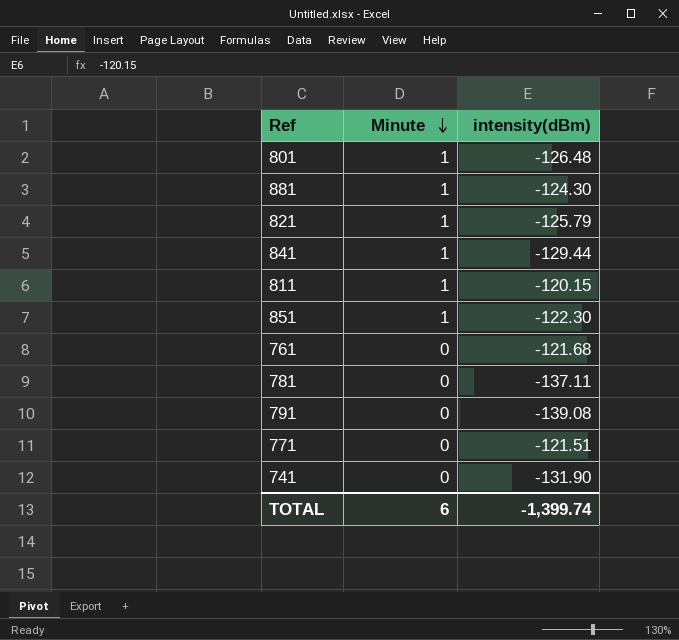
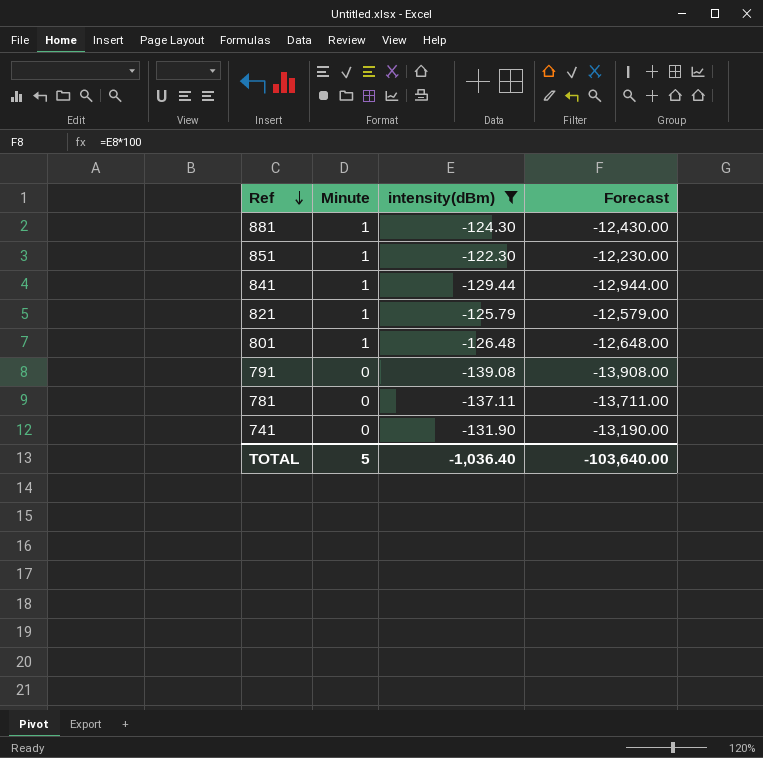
filter: none -> intensity(dBm) <= -122.30
row order: Minute descending -> Ref descending
column Forecast | formula: none -> [intensity(dBm)] * 100
TOTAL | Minute: 6 -> 5
TOTAL | intensity(dBm): -1,399.74 -> -1,036.40

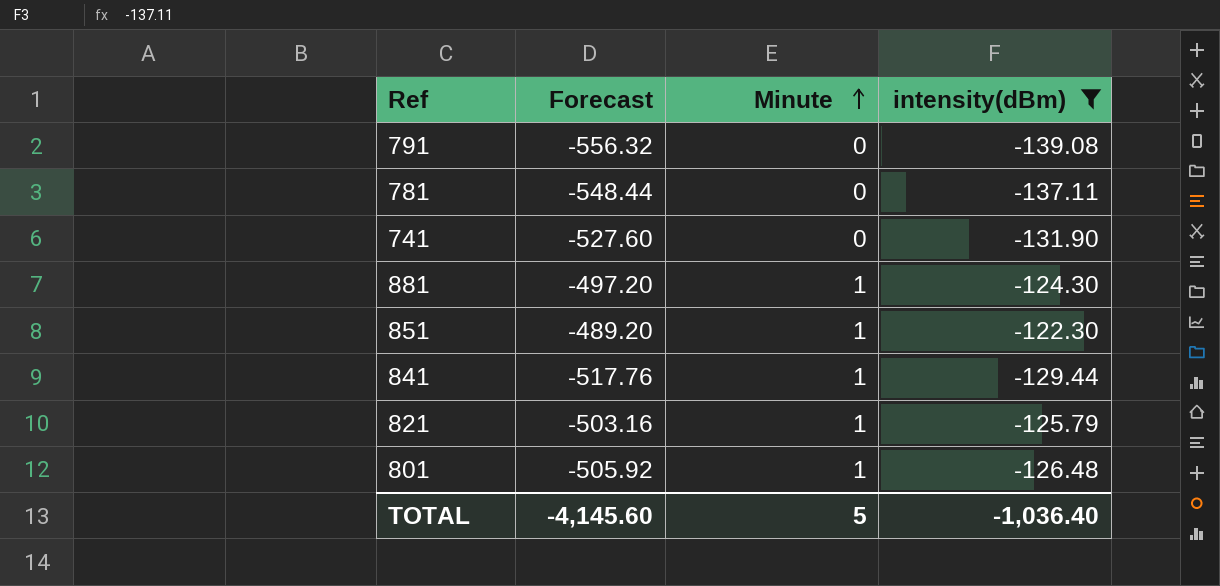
row order: Ref descending -> Minute ascending
column Forecast | formula: [intensity(dBm)] * 100 -> [intensity(dBm)] * 4
column Forecast | position: 4 -> 2
TOTAL | Forecast: -103,640.00 -> -4,145.60

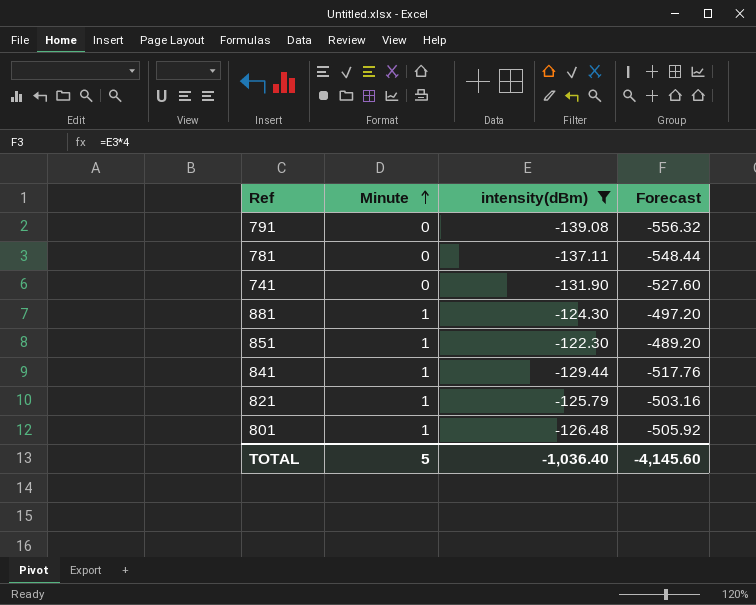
column Forecast | position: 2 -> 4

